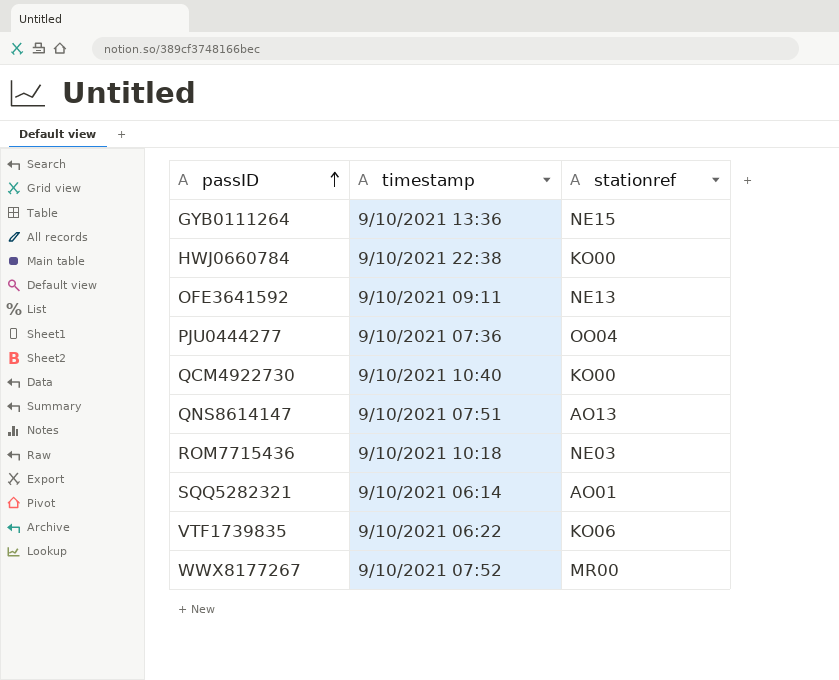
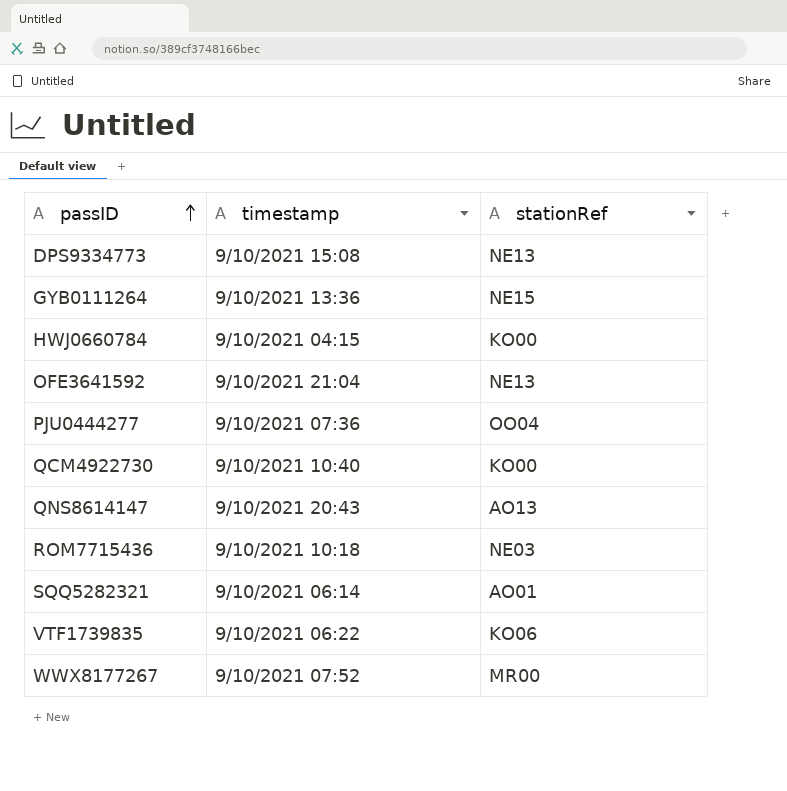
column name: stationref -> stationRef
row DPS9334773: none -> 9/10/2021 15:08 | NE13
HWJ0660784 | timestamp: 9/10/2021 22:38 -> 9/10/2021 04:15
OFE3641592 | timestamp: 9/10/2021 09:11 -> 9/10/2021 21:04
QNS8614147 | timestamp: 9/10/2021 07:51 -> 9/10/2021 20:43

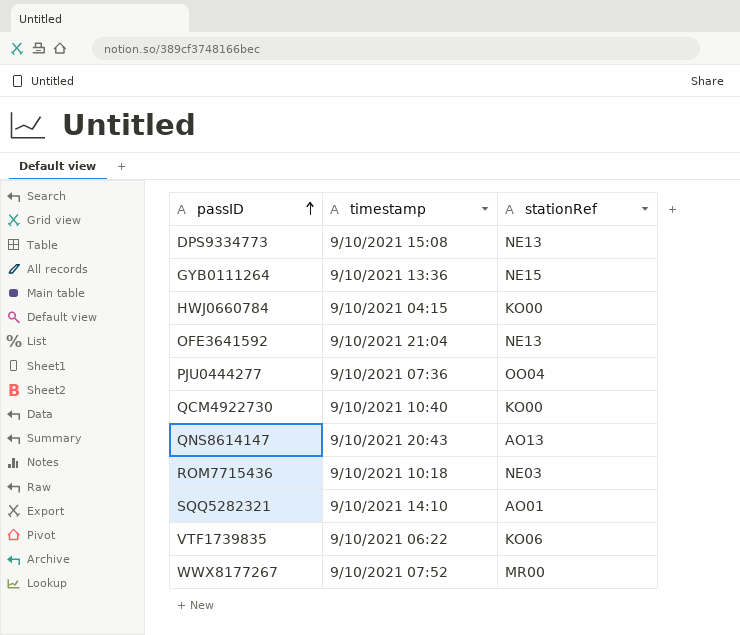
SQQ5282321 | timestamp: 9/10/2021 06:14 -> 9/10/2021 14:10

